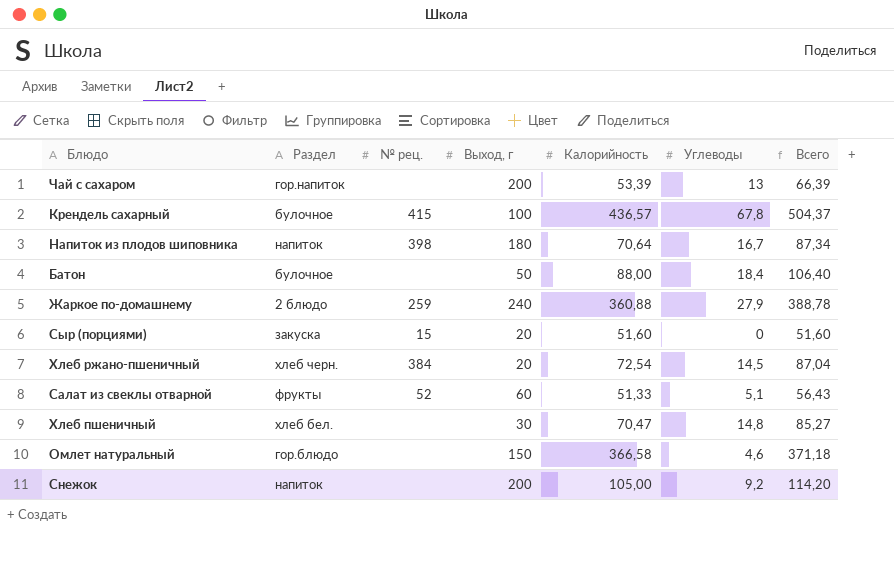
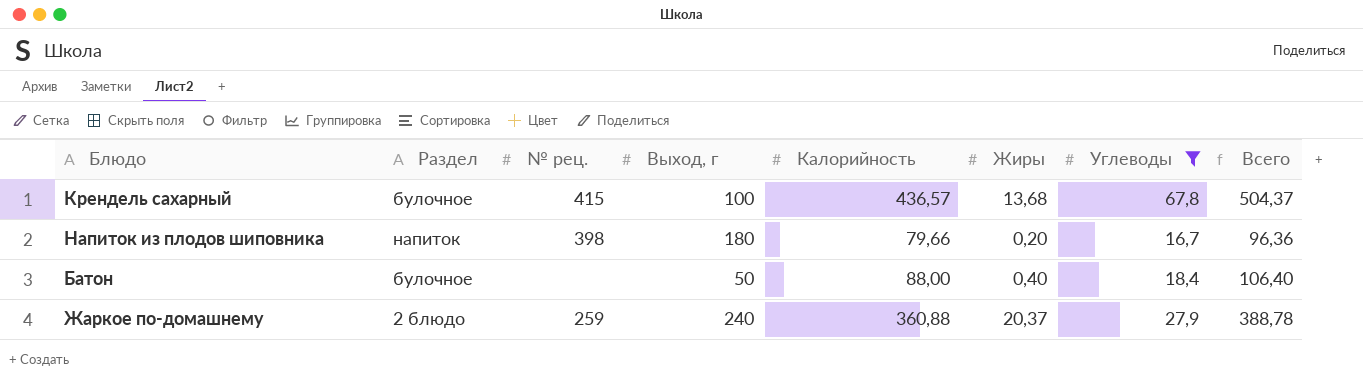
filter: none -> Углеводы >= 16,7
column Жиры | position: none -> 6
Напиток из плодов шиповника | Калорийность: 70,64 -> 79,66
Напиток из плодов шиповника | Всего: 87,34 -> 96,36

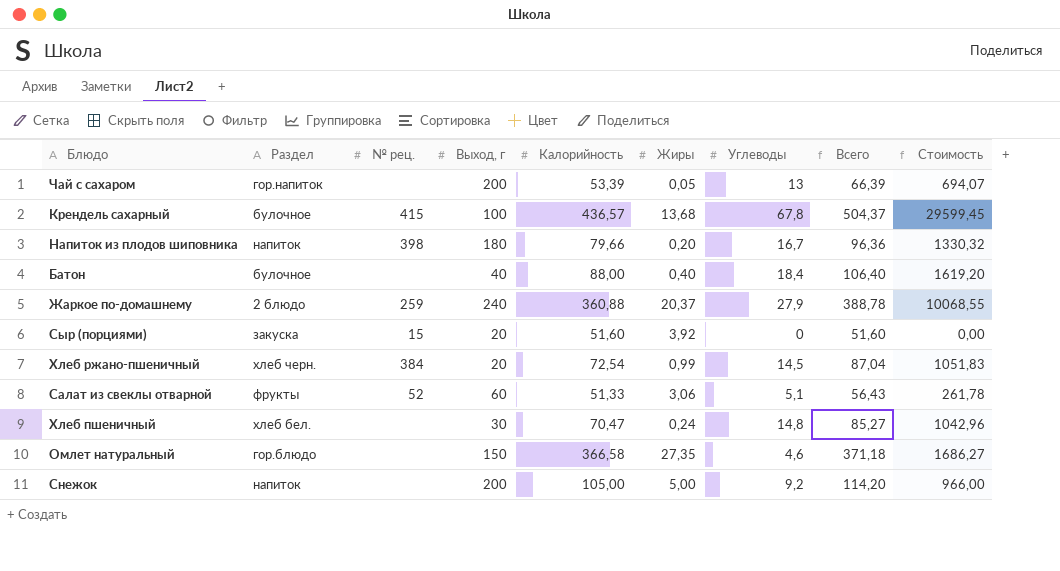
filter: Углеводы >= 16,7 -> none
column Стоимость | formula: none -> [Калорийность] * [Углеводы]
Батон | Выход, г: 50 -> 40

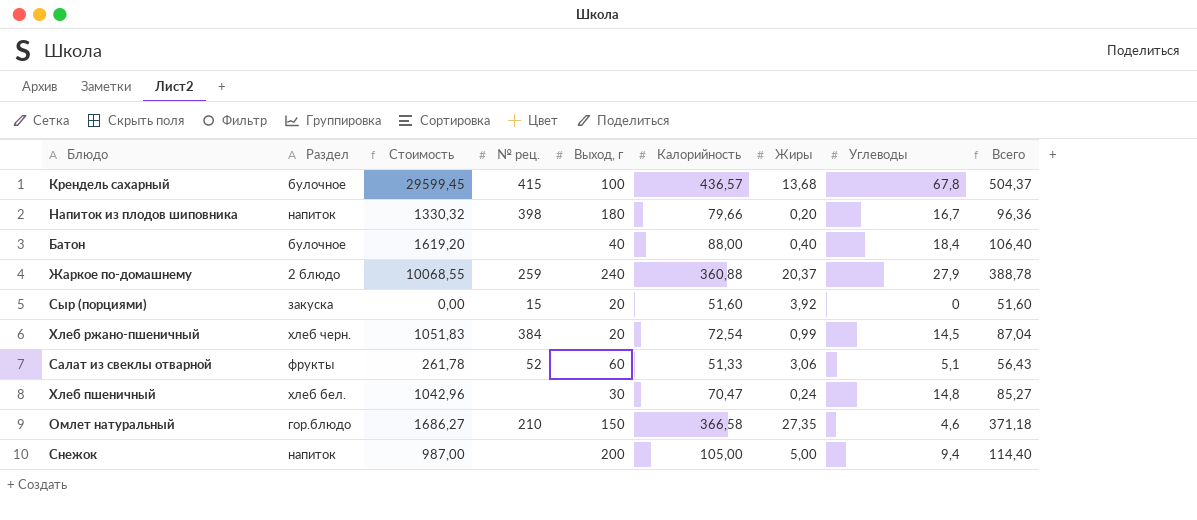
column Стоимость | position: 9 -> 3
row Чай с сахаром: гор.напиток | none | 200 | 53,39 | 0,05 | 13 | 66,39 | 694,07 -> none
Омлет натуральный | № рец.: none -> 210
Снежок | Стоимость: 966,00 -> 987,00
Снежок | Углеводы: 9,2 -> 9,4
Снежок | Всего: 114,20 -> 114,40

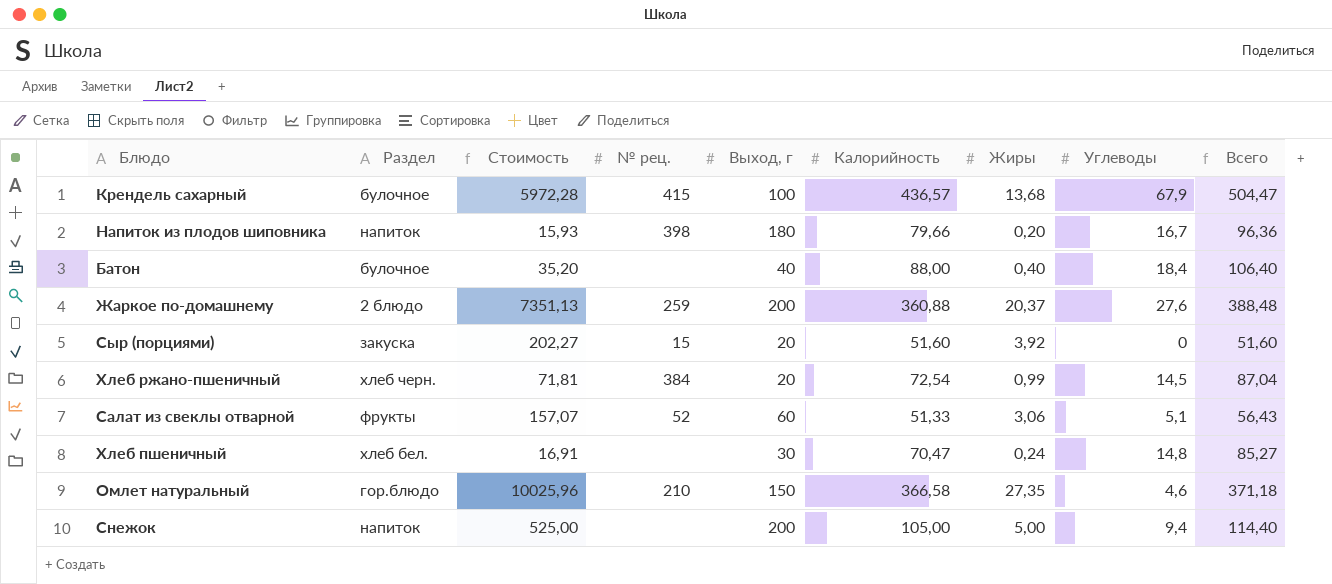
column Стоимость | formula: [Калорийность] * [Углеводы] -> [Калорийность] * [Жиры]
Крендель сахарный | Углеводы: 67,8 -> 67,9
Крендель сахарный | Всего: 504,37 -> 504,47
Жаркое по-домашнему | Выход, г: 240 -> 200
Жаркое по-домашнему | Углеводы: 27,9 -> 27,6
Жаркое по-домашнему | Всего: 388,78 -> 388,48

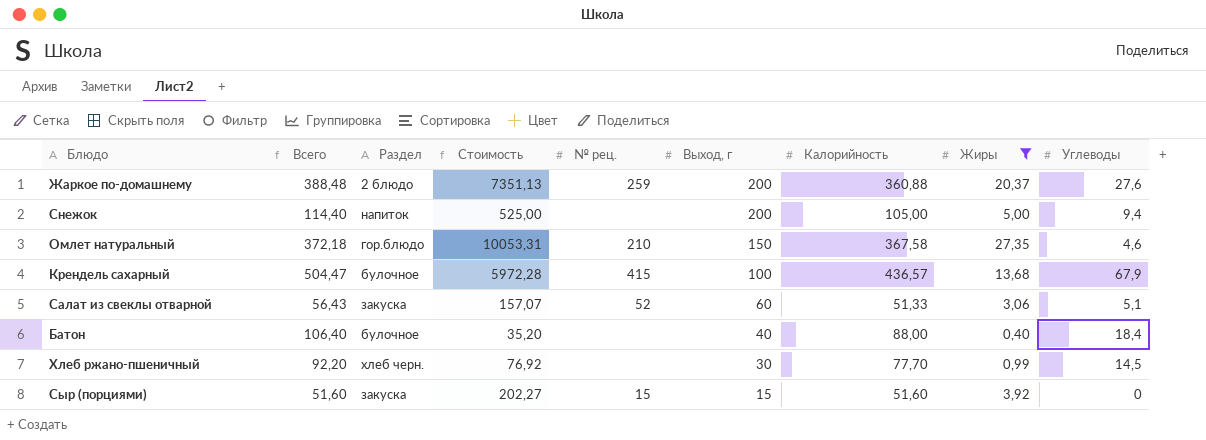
filter: none -> Жиры >= 0,40
row order: none -> Выход, г descending
column Всего | position: 9 -> 2
Омлет натуральный | Всего: 371,18 -> 372,18
Омлет натуральный | Стоимость: 10025,96 -> 10053,31
Омлет натуральный | Калорийность: 366,58 -> 367,58
Салат из свеклы отварной | Раздел: фрукты -> закуска
Хлеб ржано-пшеничный | Всего: 87,04 -> 92,20
Хлеб ржано-пшеничный | Стоимость: 71,81 -> 76,92
Хлеб ржано-пшеничный | № рец.: 384 -> none
Хлеб ржано-пшеничный | Выход, г: 20 -> 30
Хлеб ржано-пшеничный | Калорийность: 72,54 -> 77,70
Сыр (порциями) | Выход, г: 20 -> 15

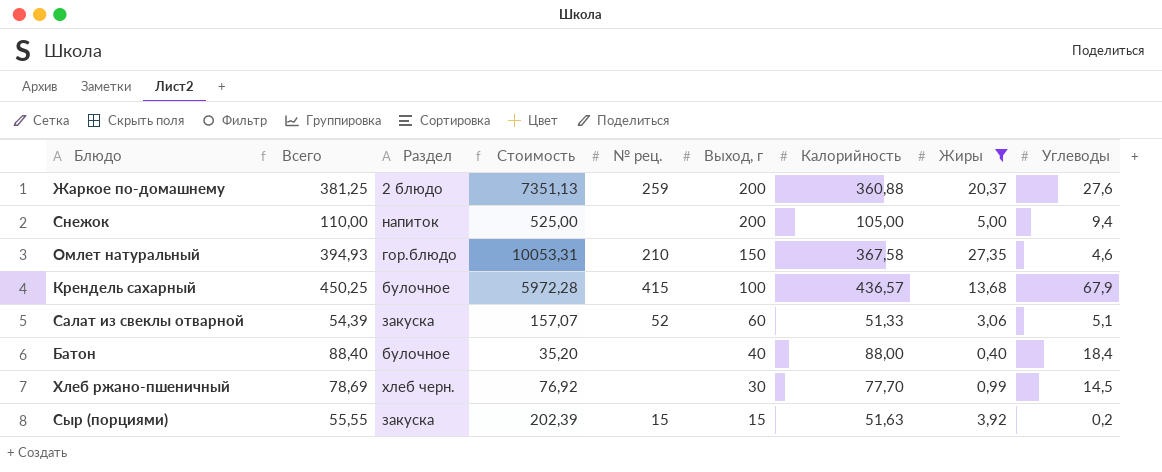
column Всего | formula: [Калорийность] + [Углеводы] -> [Калорийность] + [Жиры]
Сыр (порциями) | Стоимость: 202,27 -> 202,39
Сыр (порциями) | Калорийность: 51,60 -> 51,63
Сыр (порциями) | Углеводы: 0 -> 0,2

